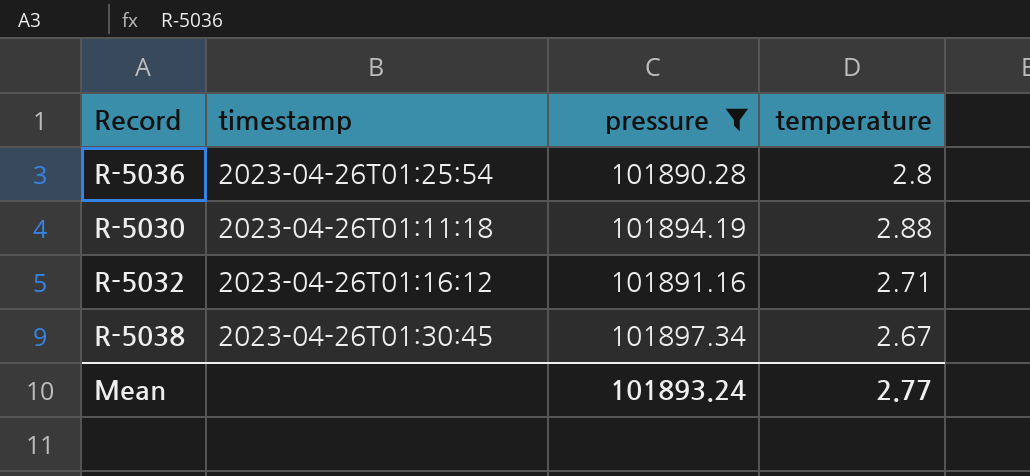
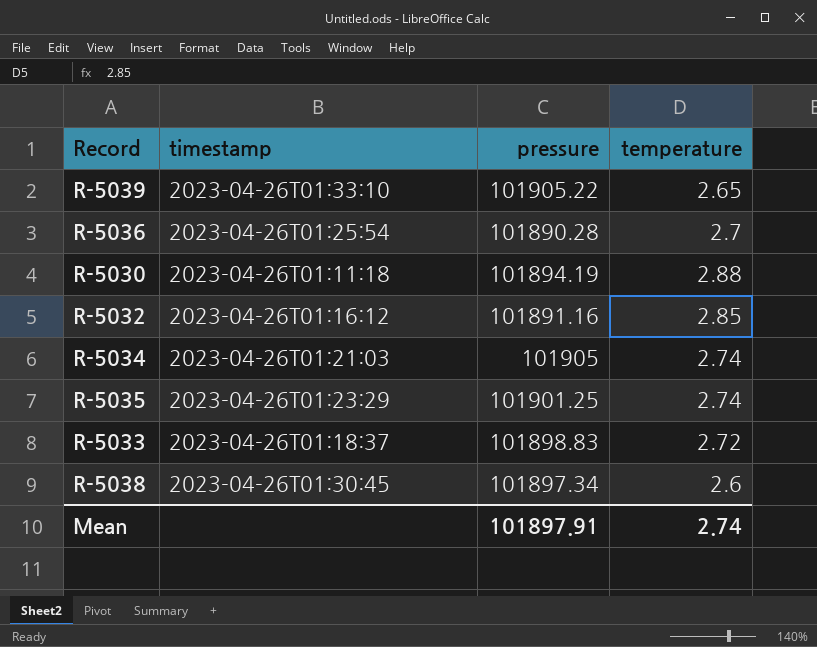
filter: pressure <= 101897.34 -> none
R-5036 | temperature: 2.8 -> 2.7
R-5032 | temperature: 2.71 -> 2.85
R-5038 | temperature: 2.67 -> 2.6
Mean | pressure: 101893.24 -> 101897.91
Mean | temperature: 2.77 -> 2.74

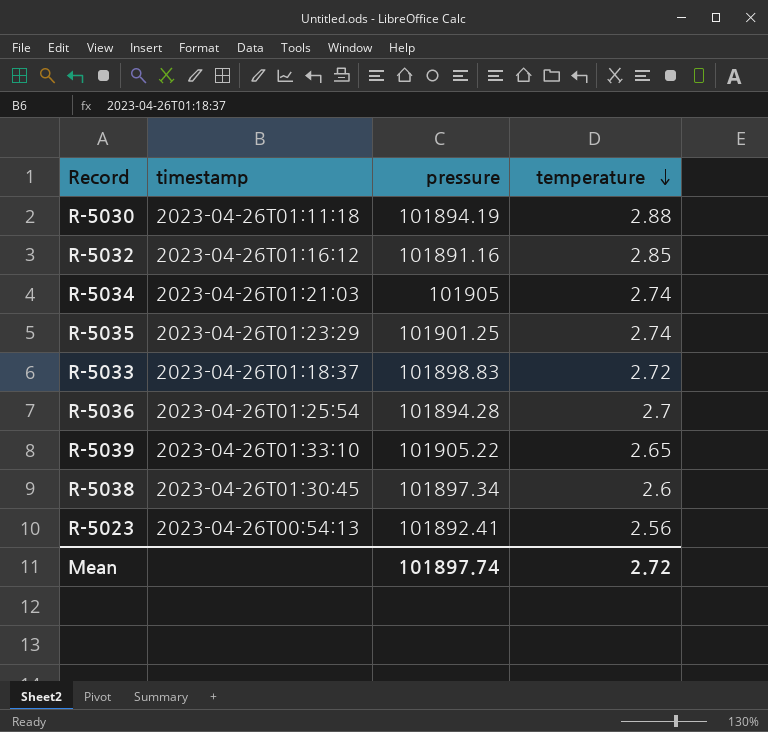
row order: none -> temperature descending
R-5036 | pressure: 101890.28 -> 101894.28
row R-5023: none -> 2023-04-26T00:54:13 | 101892.41 | 2.56
Mean | pressure: 101897.91 -> 101897.74
Mean | temperature: 2.74 -> 2.72

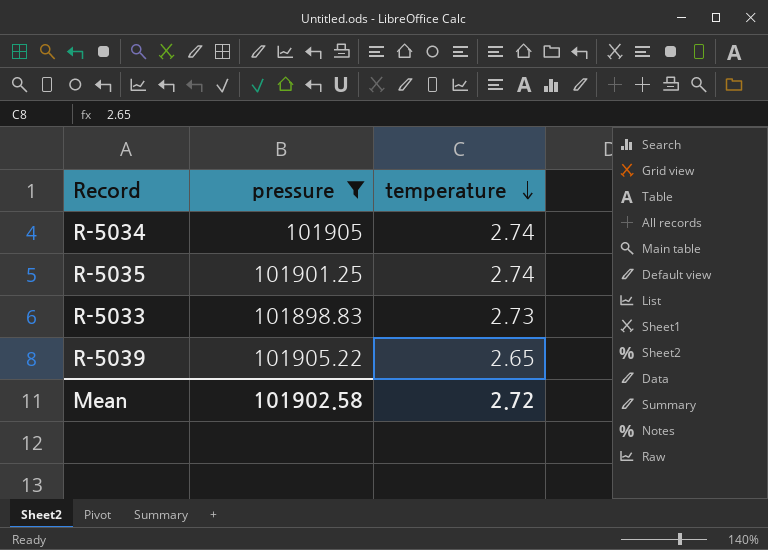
filter: none -> pressure >= 101898.83
column timestamp | position: 2 -> none
R-5033 | temperature: 2.72 -> 2.73
Mean | pressure: 101897.74 -> 101902.58

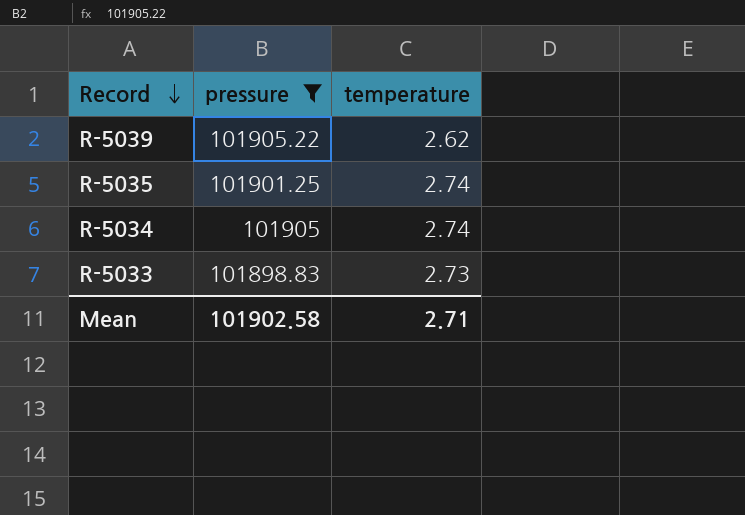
row order: temperature descending -> Record descending
R-5039 | temperature: 2.65 -> 2.62
Mean | temperature: 2.72 -> 2.71

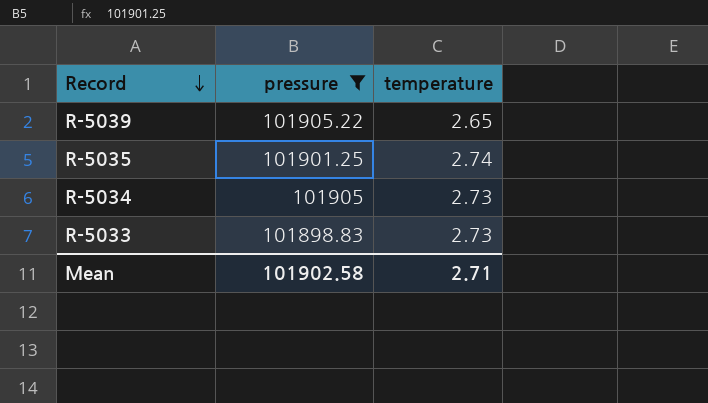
R-5039 | temperature: 2.62 -> 2.65
R-5034 | temperature: 2.74 -> 2.73

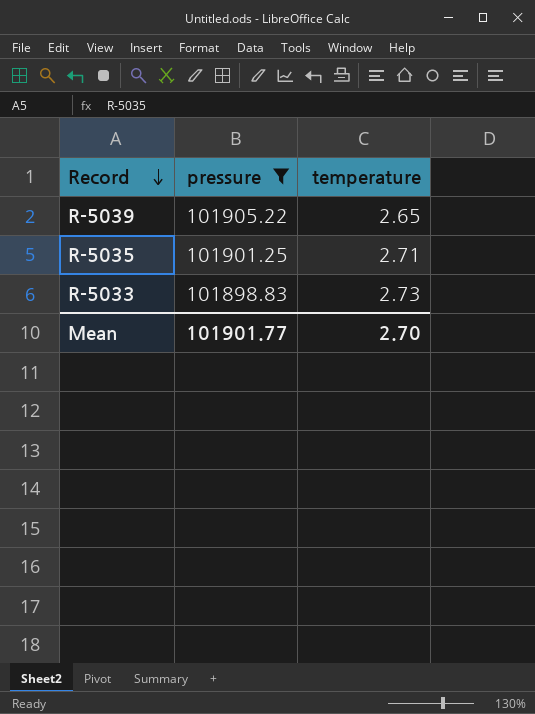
row R-5034: 101905 | 2.73 -> none
R-5035 | temperature: 2.74 -> 2.71
Mean | pressure: 101902.58 -> 101901.77
Mean | temperature: 2.71 -> 2.70

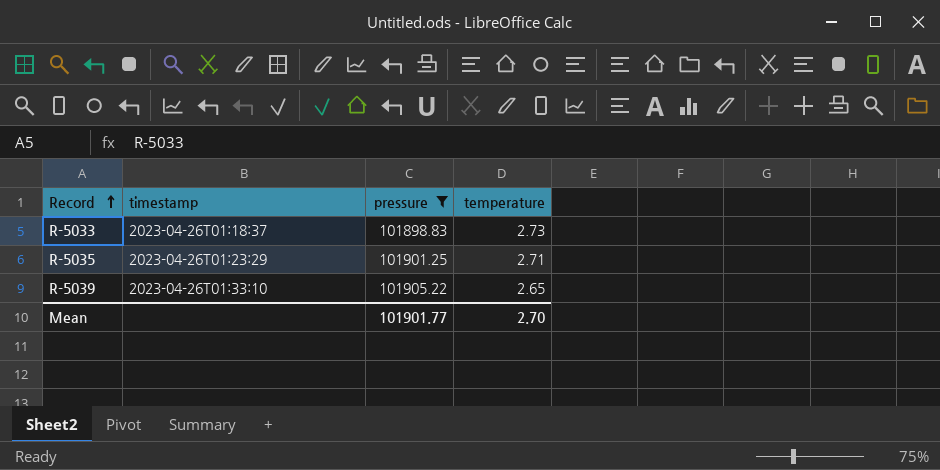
row order: Record descending -> Record ascending
column timestamp | position: none -> 2

